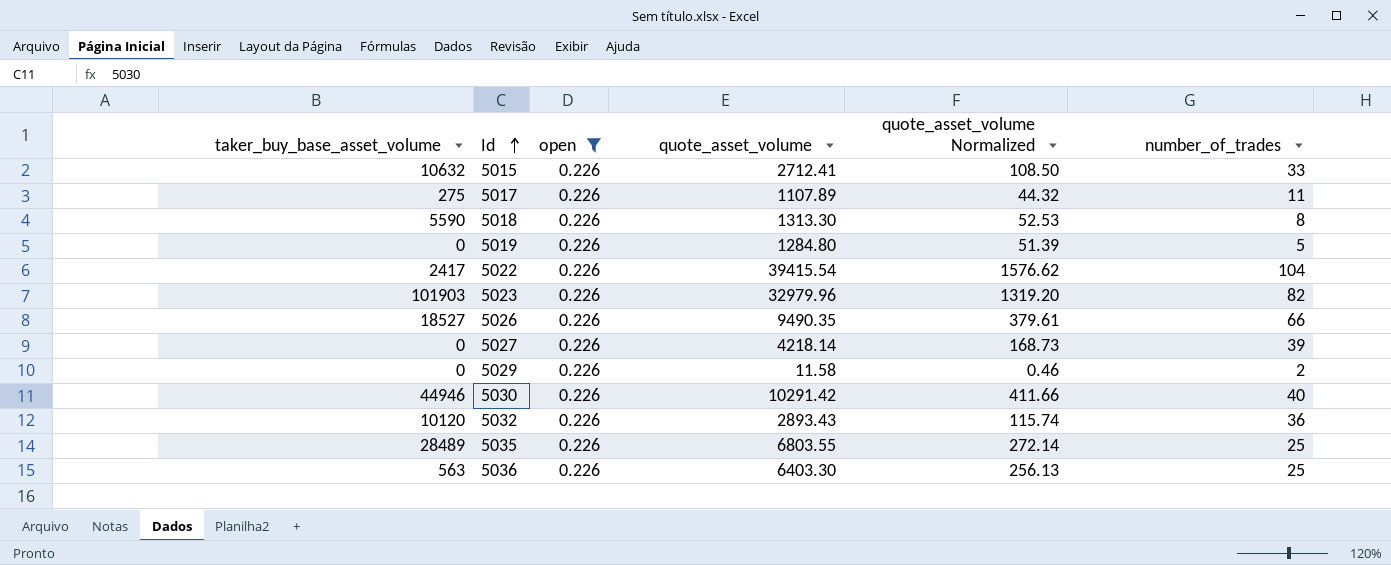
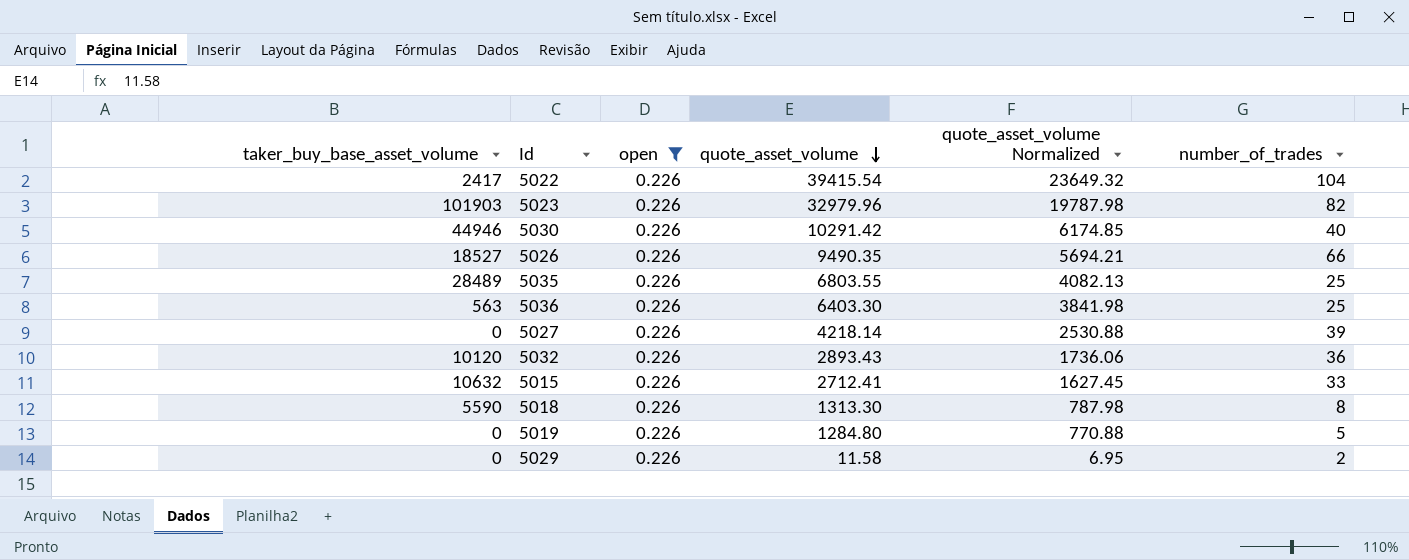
row order: Id ascending -> quote_asset_volume descending
column quote_asset_volume Normalized | formula: [quote_asset_volume] * 0.04 -> [quote_asset_volume] * 0.6
row 5017: 275 | 0.226 | 1107.89 | 44.32 | 11 -> none

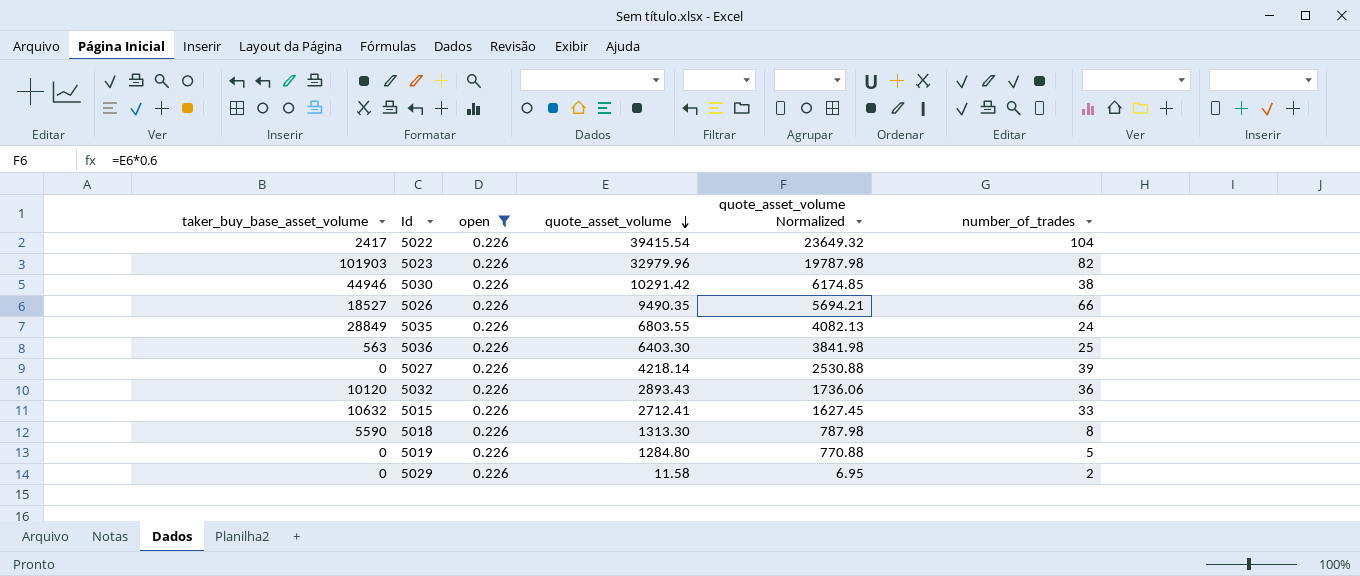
5030 | number_of_trades: 40 -> 38
5035 | taker_buy_base_asset_volume: 28489 -> 28849
5035 | number_of_trades: 25 -> 24

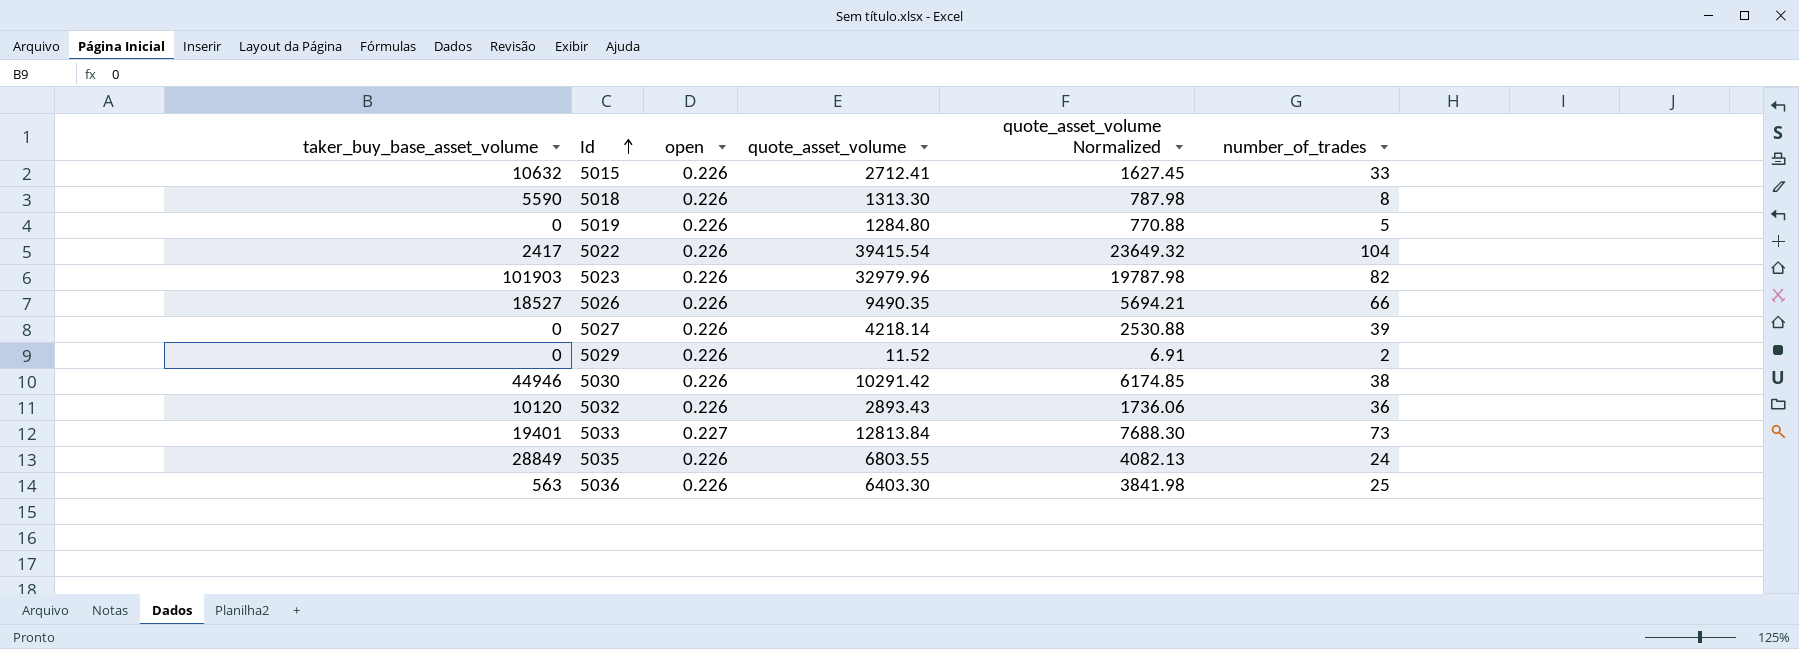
filter: open = 0.226 -> none
row order: quote_asset_volume descending -> Id ascending
5029 | quote_asset_volume: 11.58 -> 11.52
5029 | quote_asset_volume Normalized: 6.95 -> 6.91

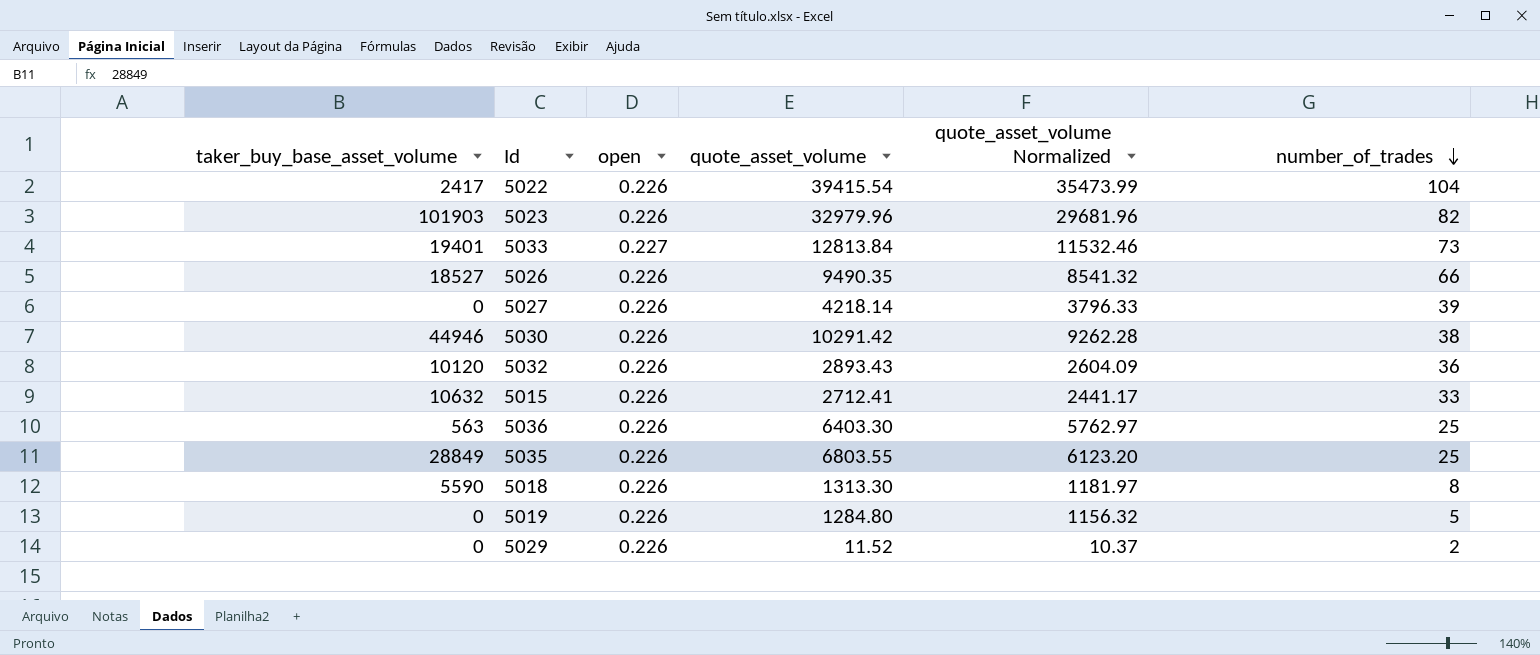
row order: Id ascending -> number_of_trades descending
column quote_asset_volume Normalized | formula: [quote_asset_volume] * 0.6 -> [quote_asset_volume] * 0.9
5035 | number_of_trades: 24 -> 25

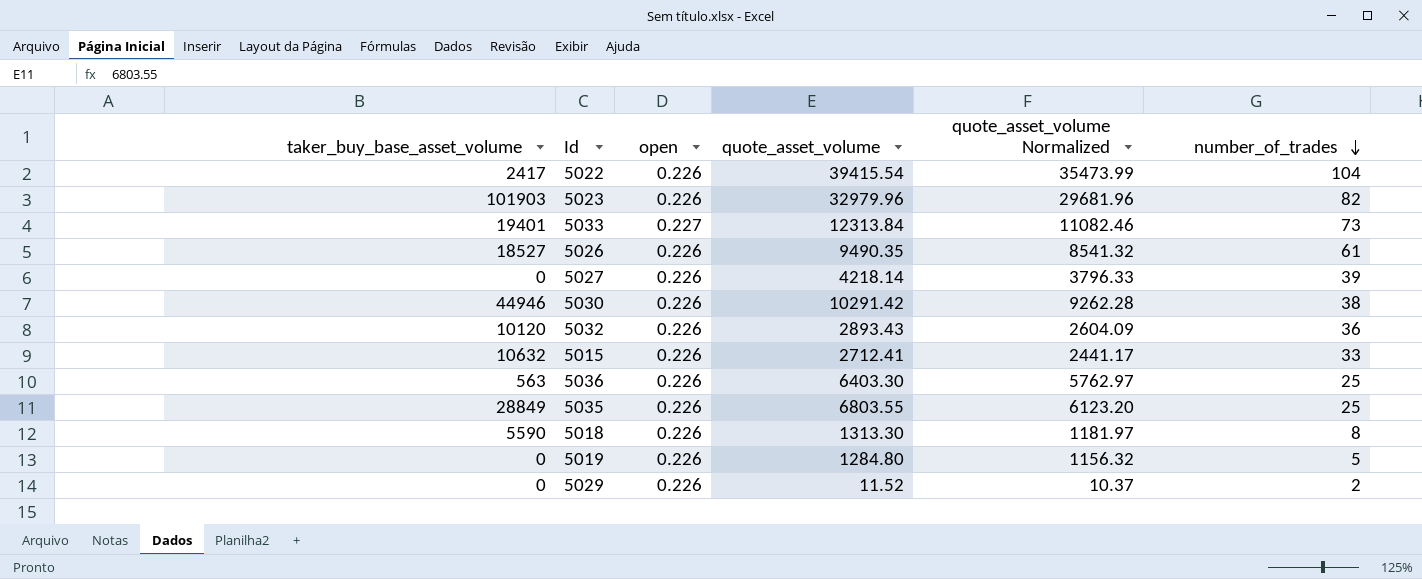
5033 | quote_asset_volume: 12813.84 -> 12313.84
5033 | quote_asset_volume Normalized: 11532.46 -> 11082.46
5026 | number_of_trades: 66 -> 61

